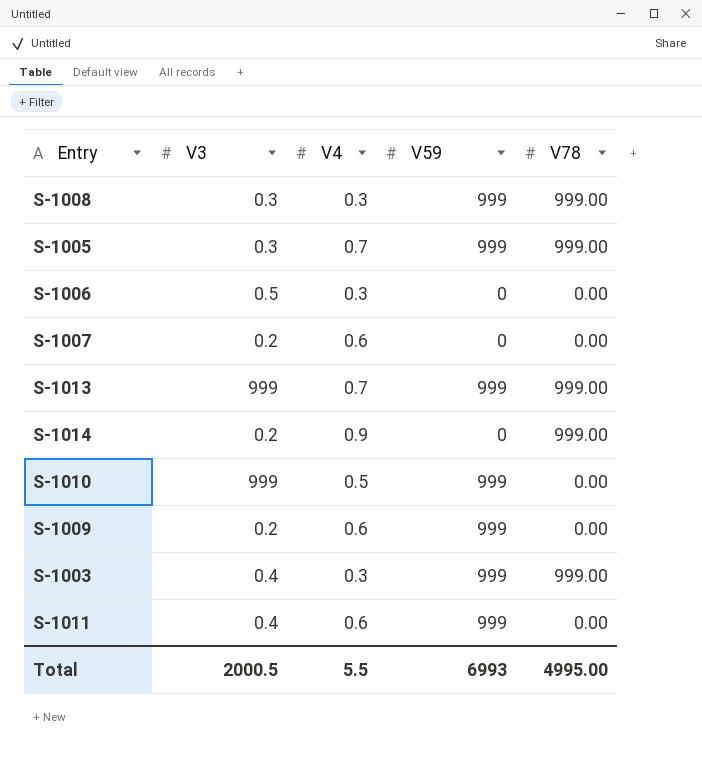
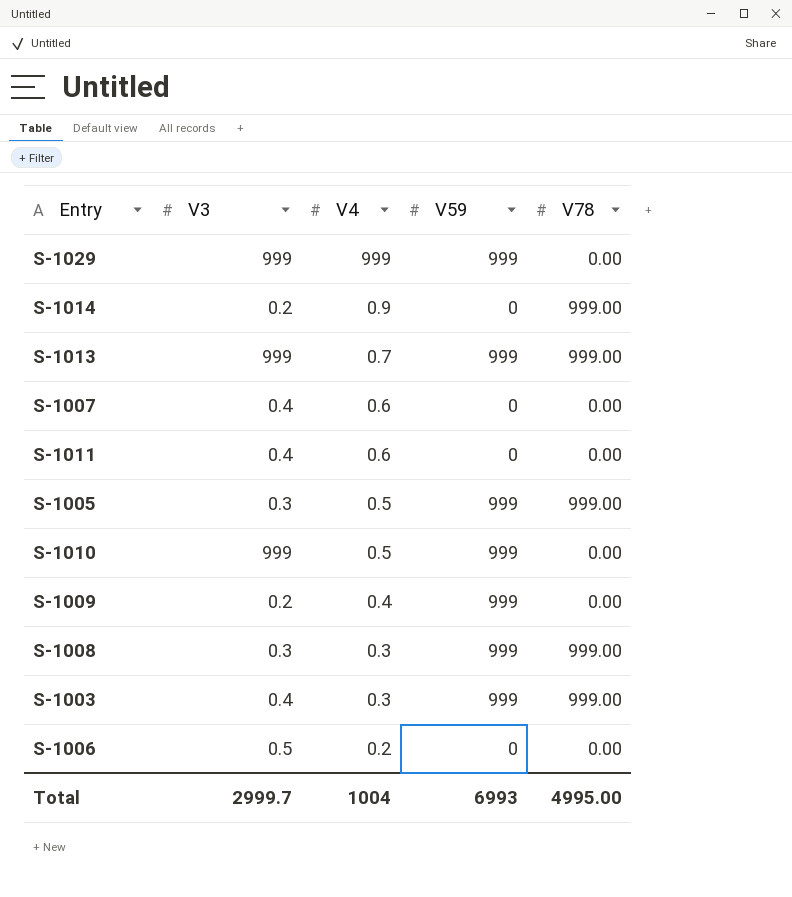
row order: none -> V4 descending
row S-1029: none -> 999 | 999 | 999 | 0.00
S-1007 | V3: 0.2 -> 0.4
S-1011 | V59: 999 -> 0
S-1005 | V4: 0.7 -> 0.5
S-1009 | V4: 0.6 -> 0.4
S-1006 | V4: 0.3 -> 0.2
Total | V3: 2000.5 -> 2999.7
Total | V4: 5.5 -> 1004

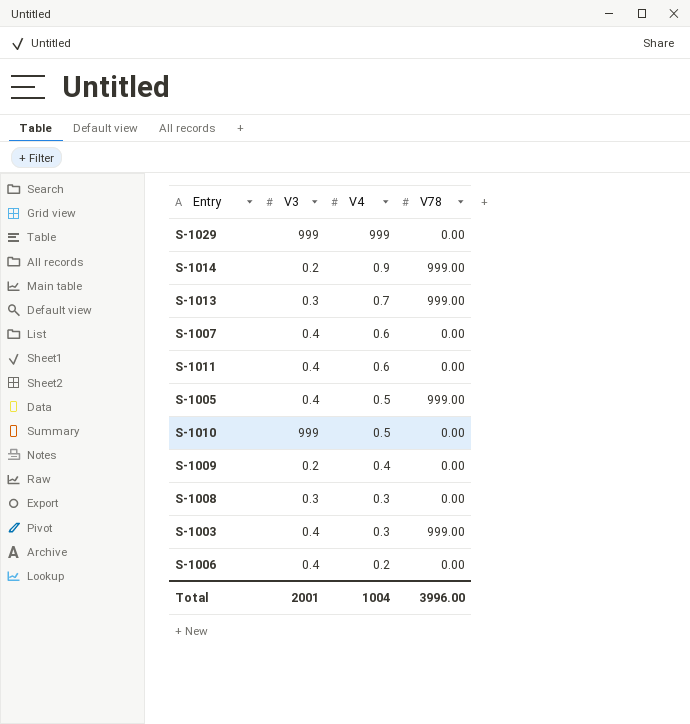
column V59 | position: 4 -> none
S-1013 | V3: 999 -> 0.3
S-1005 | V3: 0.3 -> 0.4
S-1008 | V78: 999.00 -> 0.00
S-1006 | V3: 0.5 -> 0.4
Total | V3: 2999.7 -> 2001
Total | V78: 4995.00 -> 3996.00

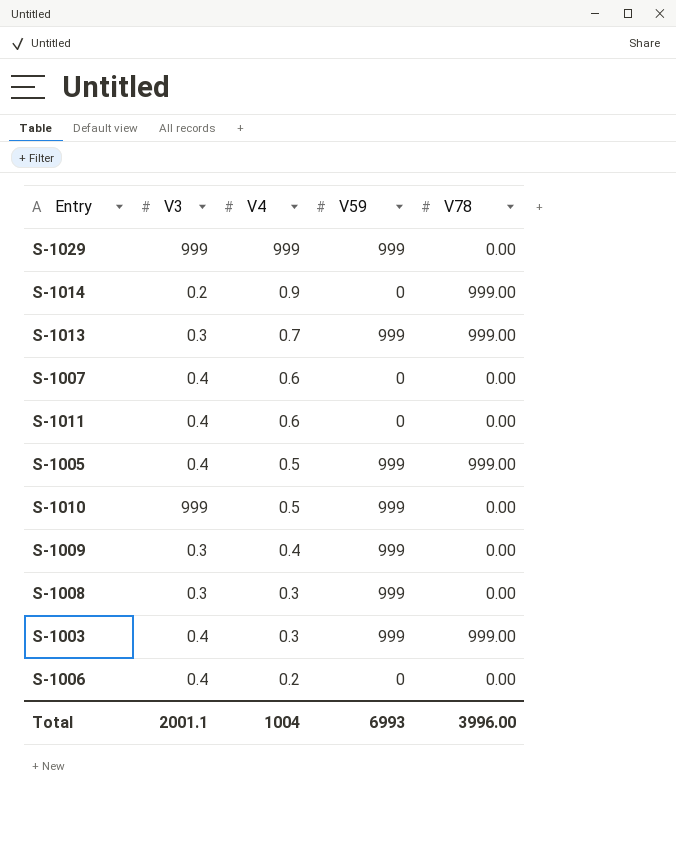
column V59 | position: none -> 4
S-1009 | V3: 0.2 -> 0.3
Total | V3: 2001 -> 2001.1

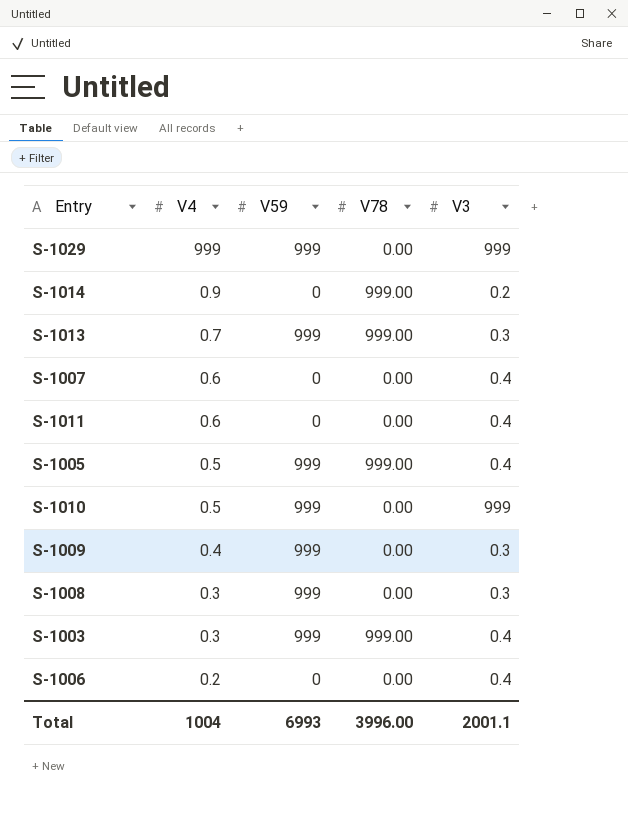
column V3 | position: 2 -> 5

